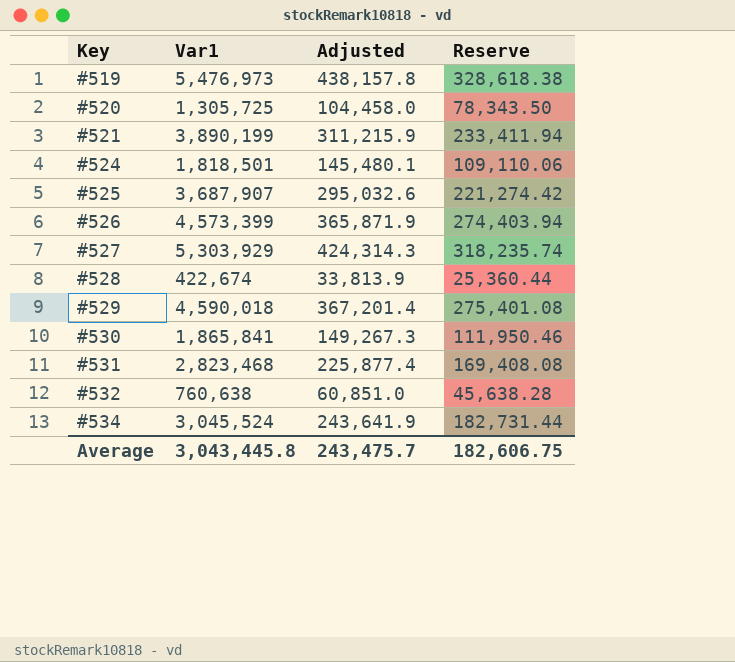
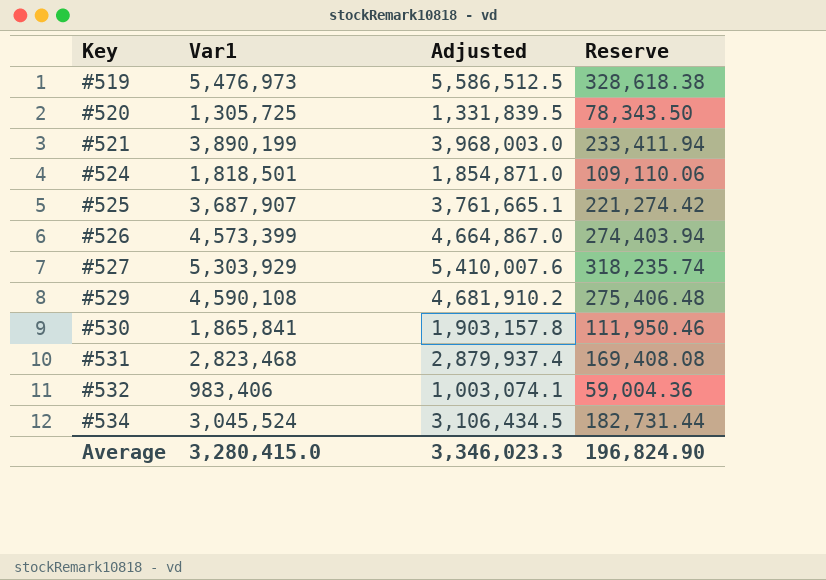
column Adjusted | formula: [Var1] * 0.08 -> [Var1] * 1.02
row #528: 422,674 | 33,813.9 | 25,360.44 -> none
#529 | Var1: 4,590,018 -> 4,590,108
#529 | Reserve: 275,401.08 -> 275,406.48
#532 | Var1: 760,638 -> 983,406
#532 | Reserve: 45,638.28 -> 59,004.36
Average | Var1: 3,043,445.8 -> 3,280,415.0
Average | Adjusted: 243,475.7 -> 3,346,023.3
Average | Reserve: 182,606.75 -> 196,824.90

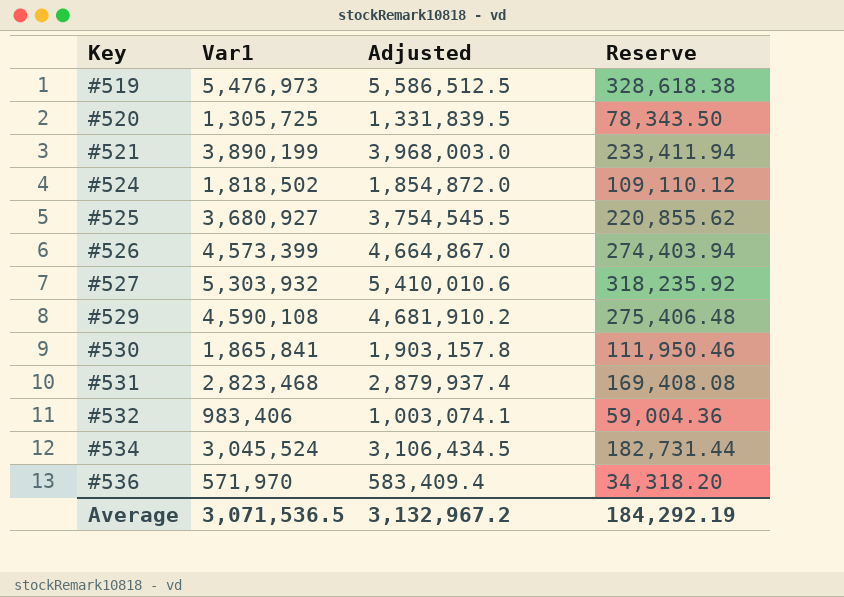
#524 | Var1: 1,818,501 -> 1,818,502
#524 | Adjusted: 1,854,871.0 -> 1,854,872.0
#524 | Reserve: 109,110.06 -> 109,110.12
#525 | Var1: 3,687,907 -> 3,680,927
#525 | Adjusted: 3,761,665.1 -> 3,754,545.5
#525 | Reserve: 221,274.42 -> 220,855.62
#527 | Var1: 5,303,929 -> 5,303,932
#527 | Adjusted: 5,410,007.6 -> 5,410,010.6
#527 | Reserve: 318,235.74 -> 318,235.92
row #536: none -> 571,970 | 583,409.4 | 34,318.20
Average | Var1: 3,280,415.0 -> 3,071,536.5
Average | Adjusted: 3,346,023.3 -> 3,132,967.2
Average | Reserve: 196,824.90 -> 184,292.19

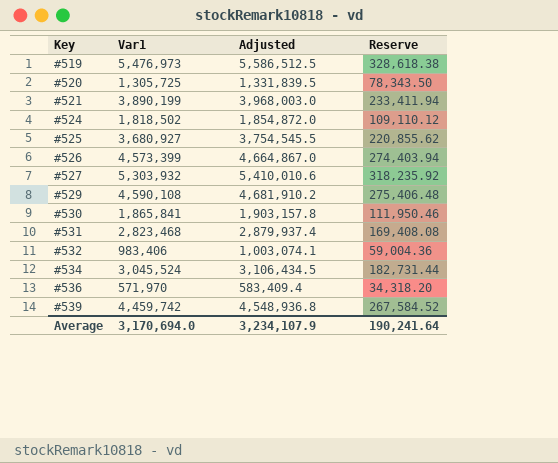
row #539: none -> 4,459,742 | 4,548,936.8 | 267,584.52
Average | Var1: 3,071,536.5 -> 3,170,694.0
Average | Adjusted: 3,132,967.2 -> 3,234,107.9
Average | Reserve: 184,292.19 -> 190,241.64

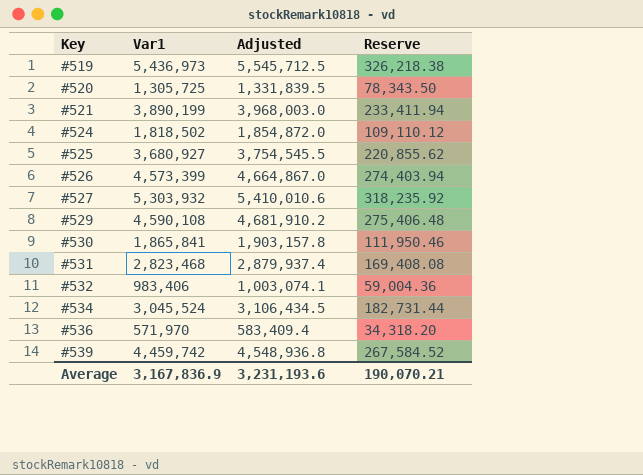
#519 | Var1: 5,476,973 -> 5,436,973
#519 | Adjusted: 5,586,512.5 -> 5,545,712.5
#519 | Reserve: 328,618.38 -> 326,218.38
Average | Var1: 3,170,694.0 -> 3,167,836.9
Average | Adjusted: 3,234,107.9 -> 3,231,193.6
Average | Reserve: 190,241.64 -> 190,070.21

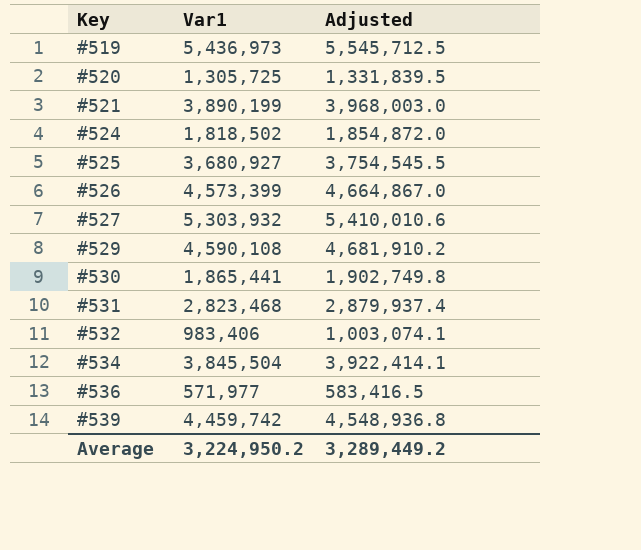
column Reserve | formula: [Var1] * 0.06 -> none
#530 | Var1: 1,865,841 -> 1,865,441
#530 | Adjusted: 1,903,157.8 -> 1,902,749.8
#534 | Var1: 3,045,524 -> 3,845,504
#534 | Adjusted: 3,106,434.5 -> 3,922,414.1
#536 | Var1: 571,970 -> 571,977
#536 | Adjusted: 583,409.4 -> 583,416.5
Average | Var1: 3,167,836.9 -> 3,224,950.2
Average | Adjusted: 3,231,193.6 -> 3,289,449.2

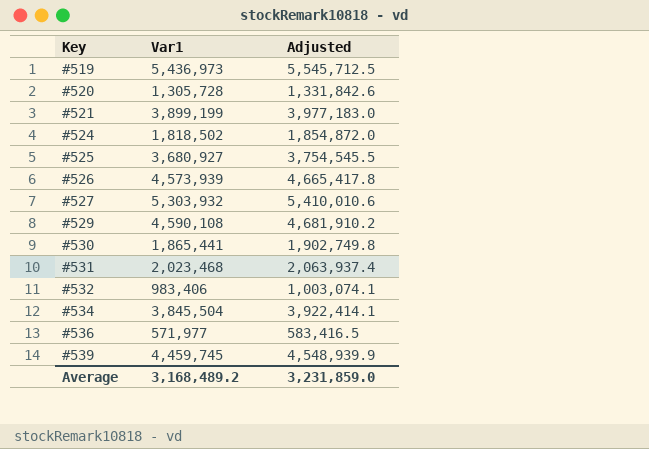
#520 | Var1: 1,305,725 -> 1,305,728
#520 | Adjusted: 1,331,839.5 -> 1,331,842.6
#521 | Var1: 3,890,199 -> 3,899,199
#521 | Adjusted: 3,968,003.0 -> 3,977,183.0
#526 | Var1: 4,573,399 -> 4,573,939
#526 | Adjusted: 4,664,867.0 -> 4,665,417.8
#531 | Var1: 2,823,468 -> 2,023,468
#531 | Adjusted: 2,879,937.4 -> 2,063,937.4
#539 | Var1: 4,459,742 -> 4,459,745
#539 | Adjusted: 4,548,936.8 -> 4,548,939.9
Average | Var1: 3,224,950.2 -> 3,168,489.2
Average | Adjusted: 3,289,449.2 -> 3,231,859.0

